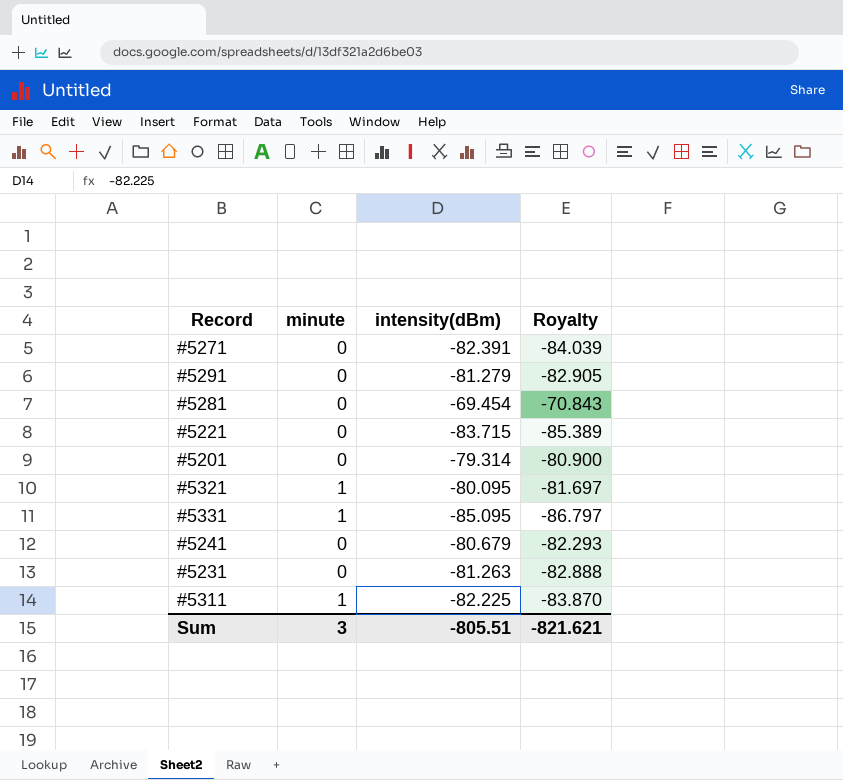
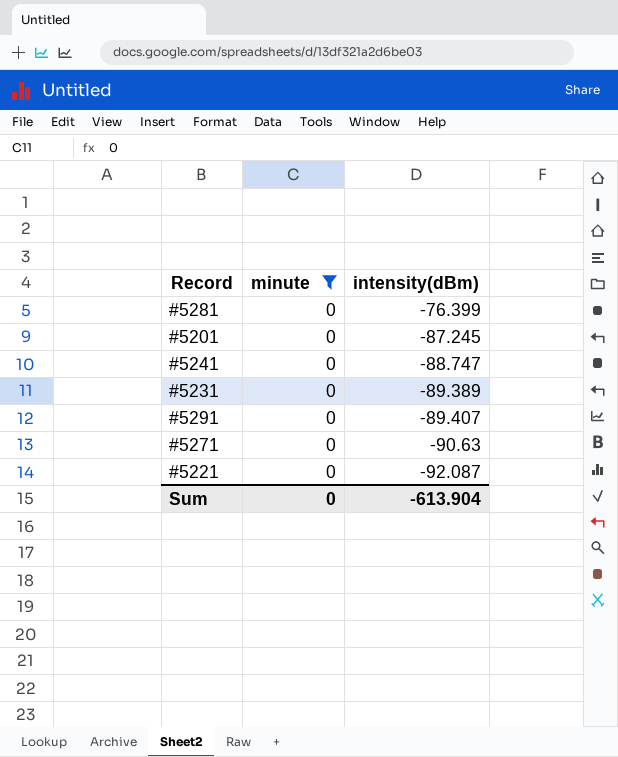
filter: none -> minute = 0
row order: none -> intensity(dBm) descending
column Royalty | formula: [intensity(dBm)] * 1.02 -> none
#5281 | intensity(dBm): -69.454 -> -76.399
#5201 | intensity(dBm): -79.314 -> -87.245
#5241 | intensity(dBm): -80.679 -> -88.747
#5231 | intensity(dBm): -81.263 -> -89.389
#5291 | intensity(dBm): -81.279 -> -89.407
#5271 | intensity(dBm): -82.391 -> -90.63
#5221 | intensity(dBm): -83.715 -> -92.087
Sum | minute: 3 -> 0
Sum | intensity(dBm): -805.51 -> -613.904

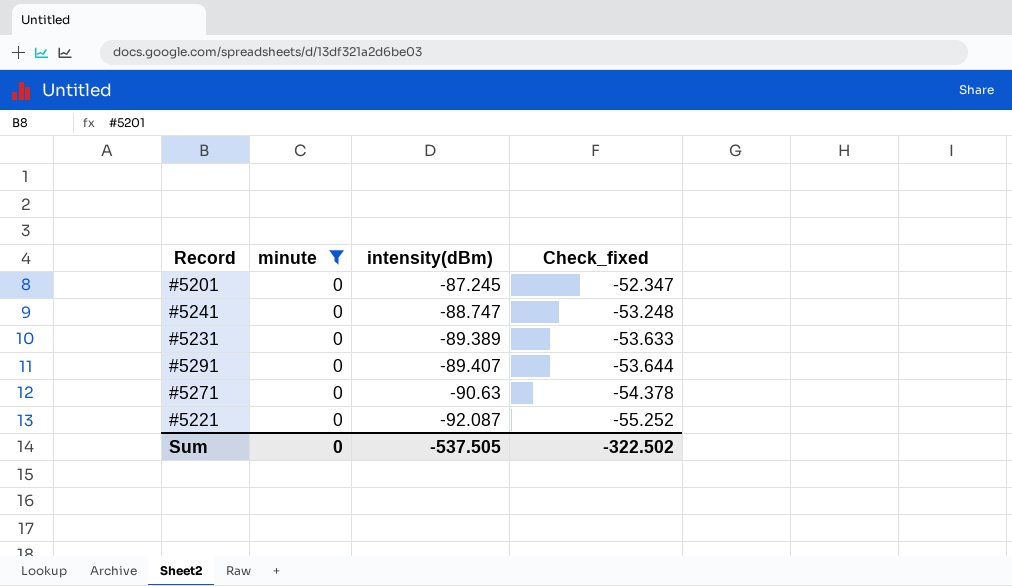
column Check_fixed | formula: none -> [intensity(dBm)] * 0.6
row #5281: 0 | -76.399 -> none
Sum | intensity(dBm): -613.904 -> -537.505

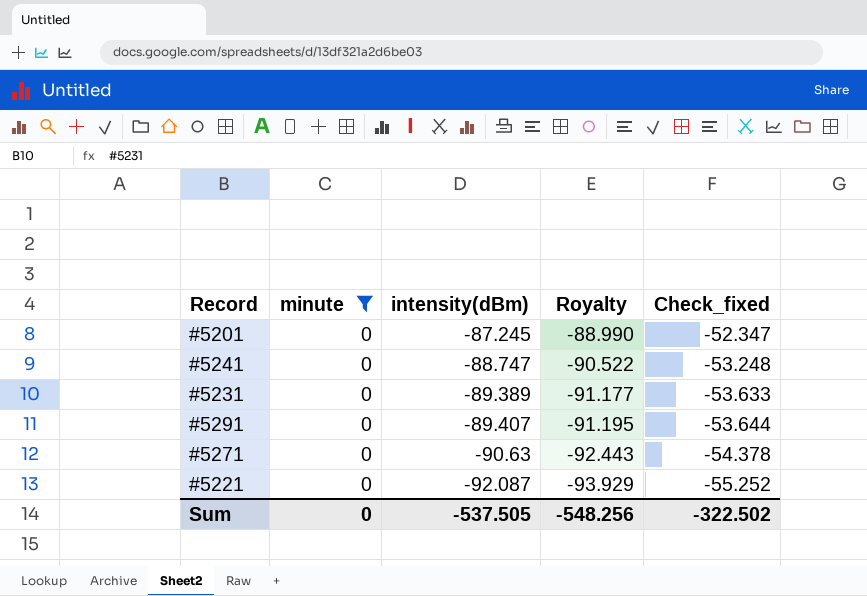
column Royalty | formula: none -> [intensity(dBm)] * 1.02

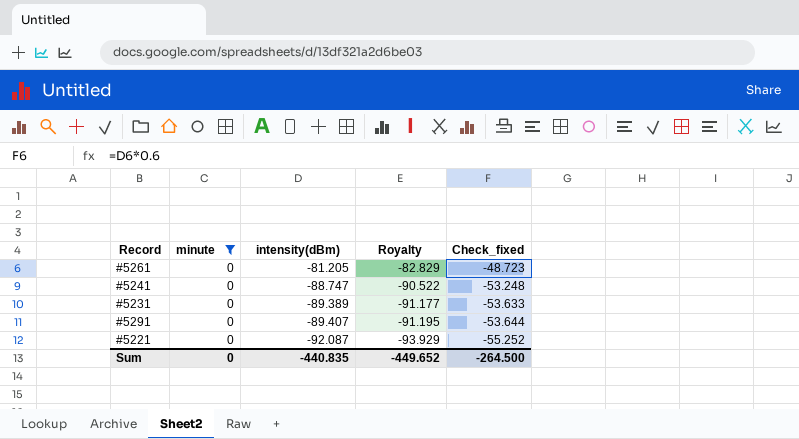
row #5201: 0 | -87.245 | -88.990 | -52.347 -> none
row #5271: 0 | -90.63 | -92.443 | -54.378 -> none
row #5261: none -> 0 | -81.205 | -82.829 | -48.723
Sum | intensity(dBm): -537.505 -> -440.835
Sum | Royalty: -548.256 -> -449.652
Sum | Check_fixed: -322.502 -> -264.500

